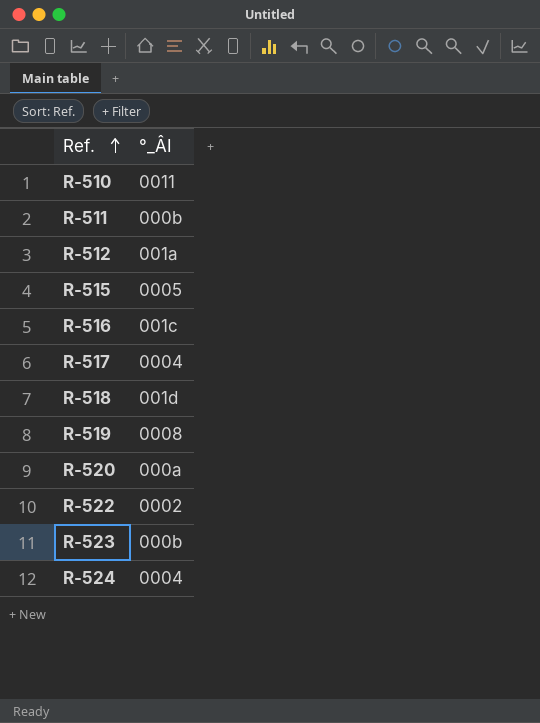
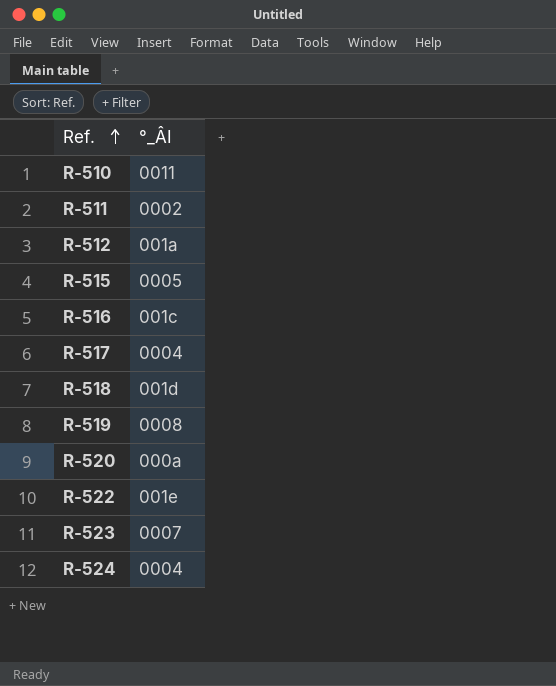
R-511 | °_ÂI: 000b -> 0002
R-522 | °_ÂI: 0002 -> 001e
R-523 | °_ÂI: 000b -> 0007

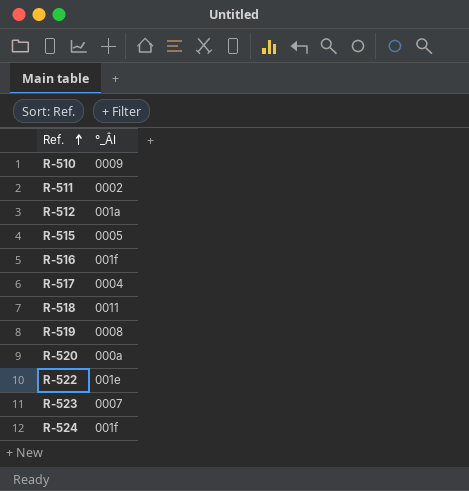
R-510 | °_ÂI: 0011 -> 0009
R-516 | °_ÂI: 001c -> 001f
R-518 | °_ÂI: 001d -> 0011
R-524 | °_ÂI: 0004 -> 001f

